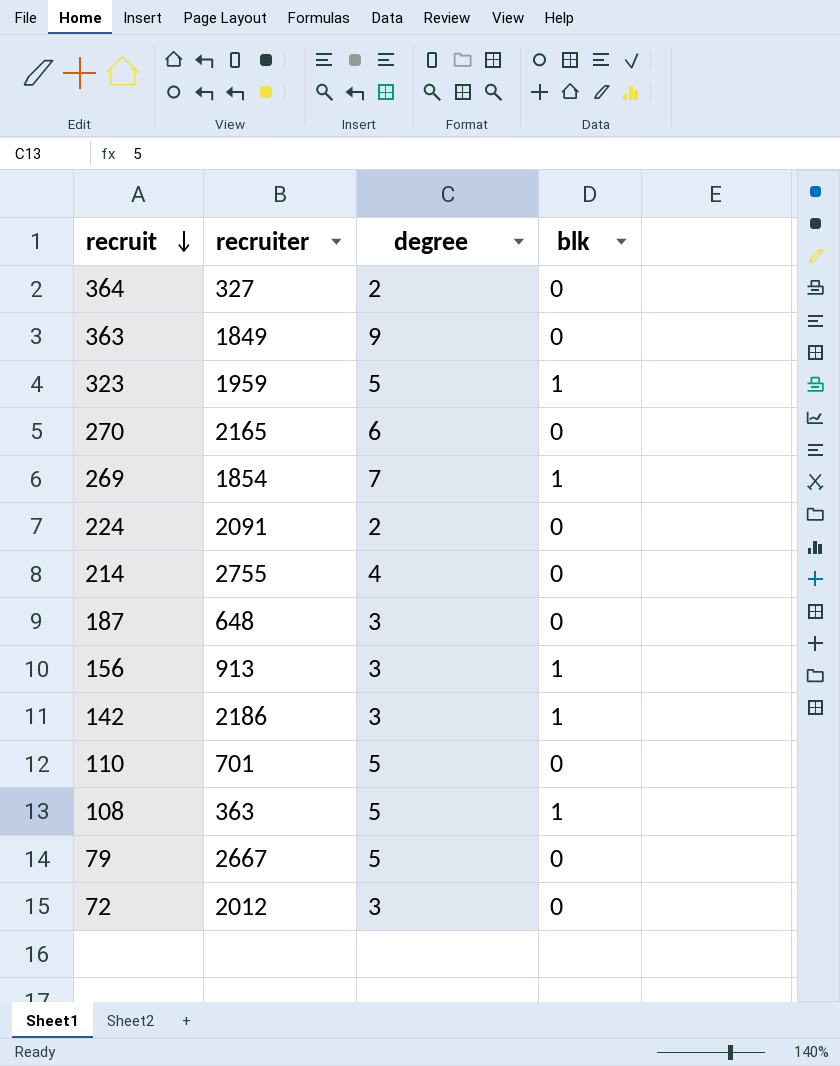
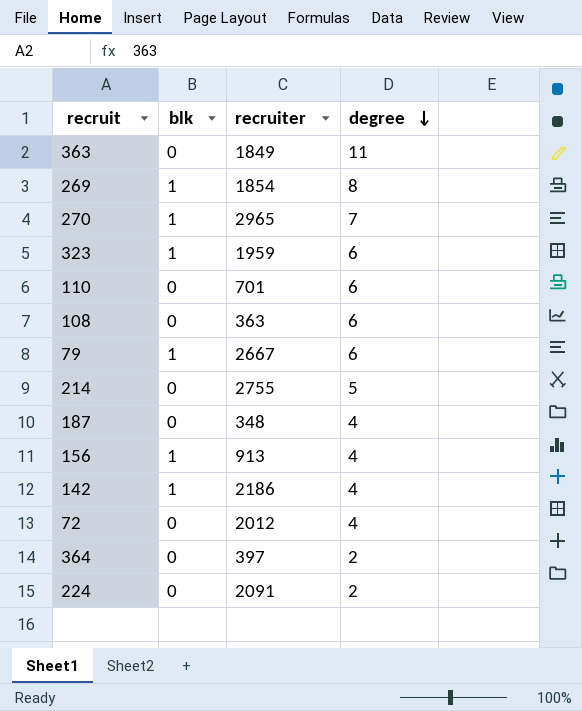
row order: recruit descending -> degree descending
column blk | position: 4 -> 2
363 | degree: 9 -> 11
269 | degree: 7 -> 8
270 | blk: 0 -> 1
270 | recruiter: 2165 -> 2965
270 | degree: 6 -> 7
323 | degree: 5 -> 6
110 | degree: 5 -> 6
108 | blk: 1 -> 0
108 | degree: 5 -> 6
79 | blk: 0 -> 1
79 | degree: 5 -> 6
214 | degree: 4 -> 5
187 | recruiter: 648 -> 348
187 | degree: 3 -> 4
156 | degree: 3 -> 4
142 | degree: 3 -> 4
72 | degree: 3 -> 4
364 | recruiter: 327 -> 397

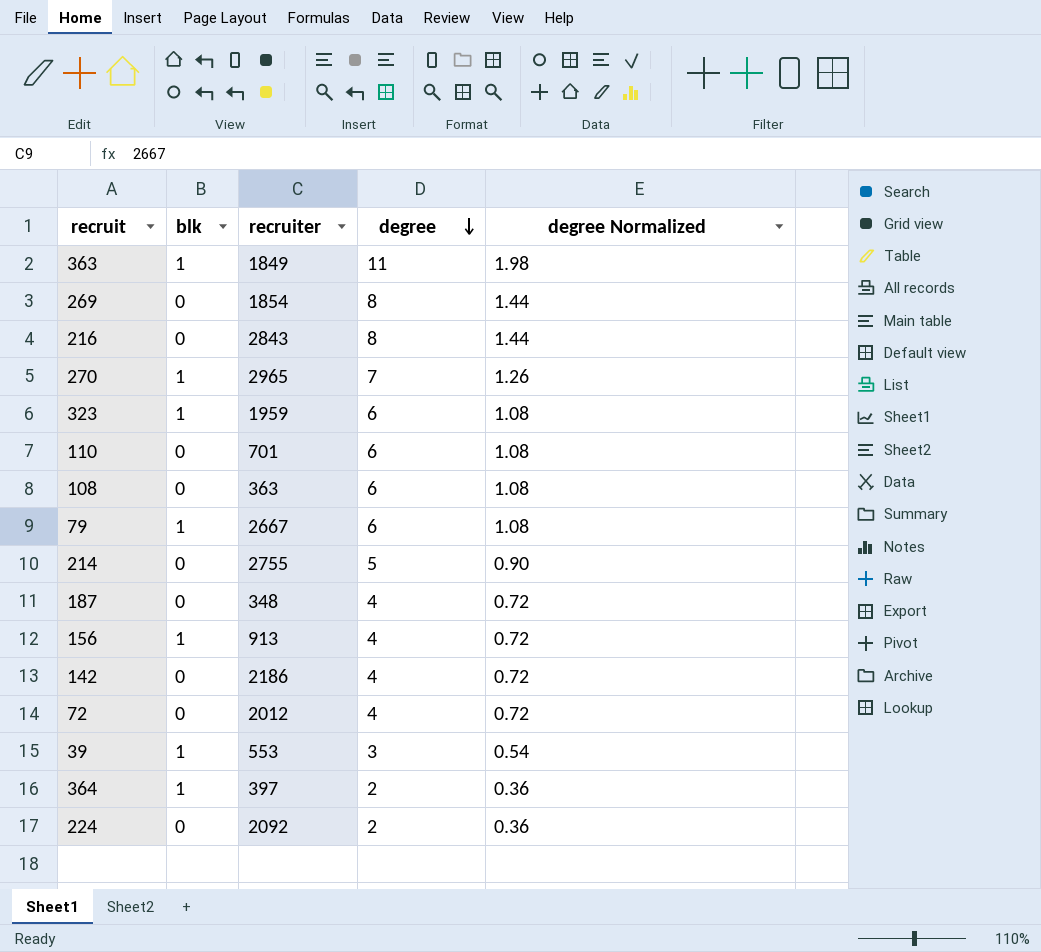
column degree Normalized | formula: none -> [degree] * 0.18
363 | blk: 0 -> 1
269 | blk: 1 -> 0
row 216: none -> 0 | 2843 | 8 | 1.44
142 | blk: 1 -> 0
row 39: none -> 1 | 553 | 3 | 0.54
364 | blk: 0 -> 1
224 | recruiter: 2091 -> 2092

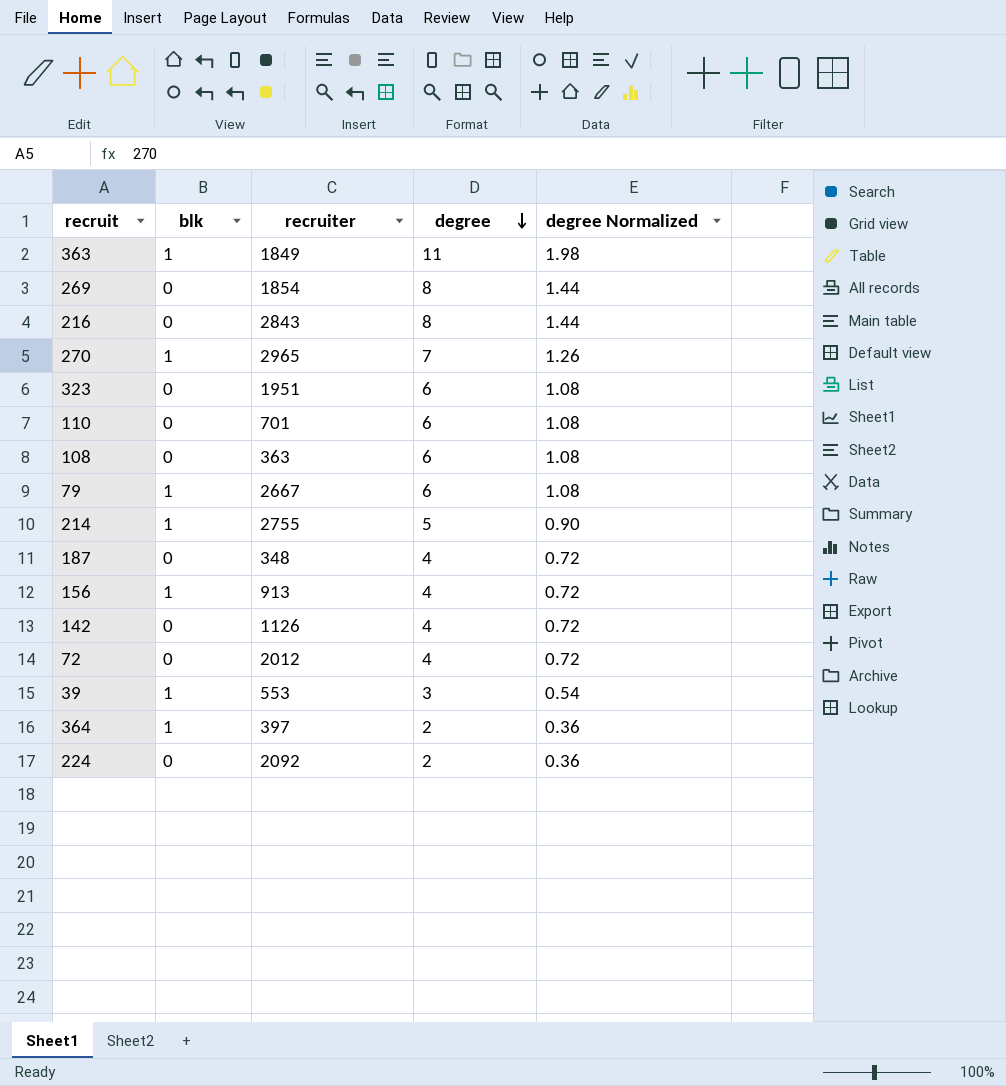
323 | blk: 1 -> 0
323 | recruiter: 1959 -> 1951
214 | blk: 0 -> 1
142 | recruiter: 2186 -> 1126

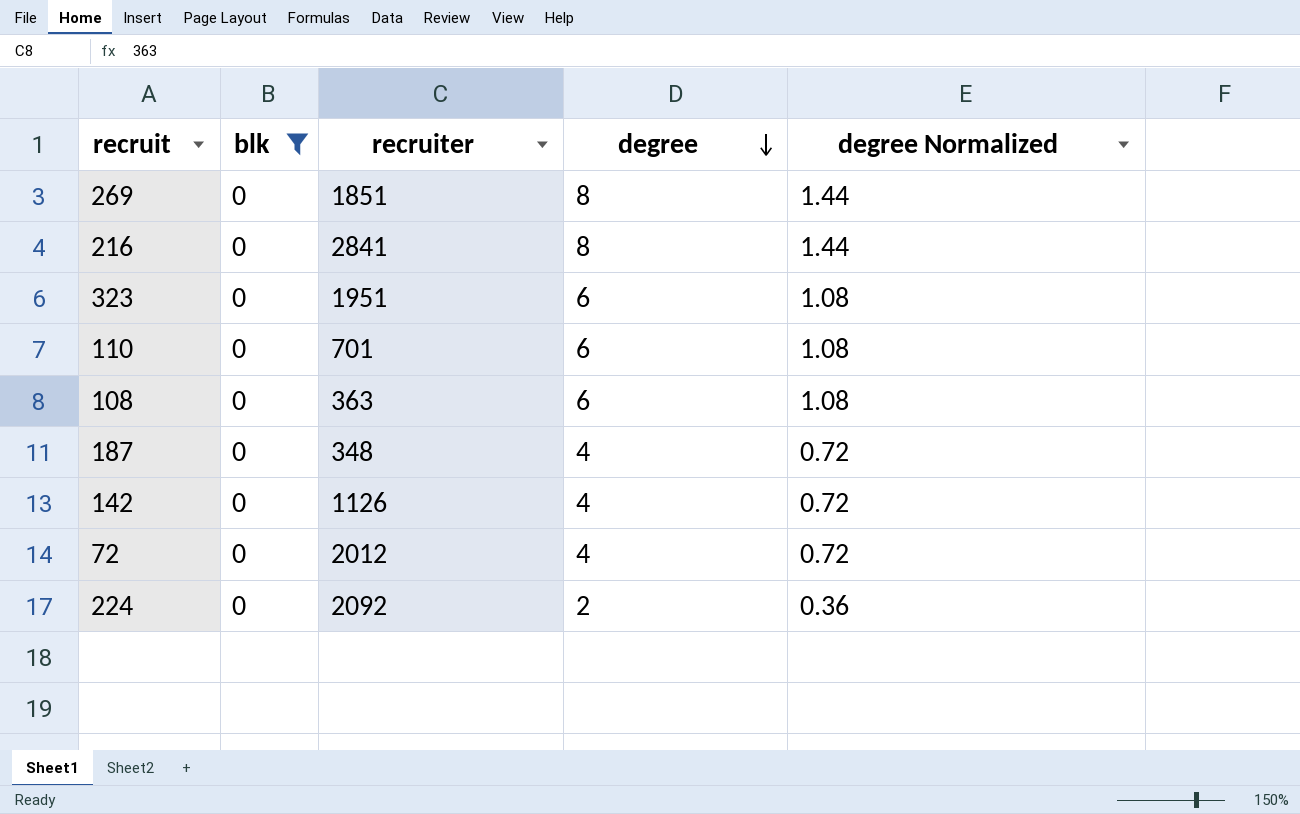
filter: none -> blk = 0
269 | recruiter: 1854 -> 1851
216 | recruiter: 2843 -> 2841

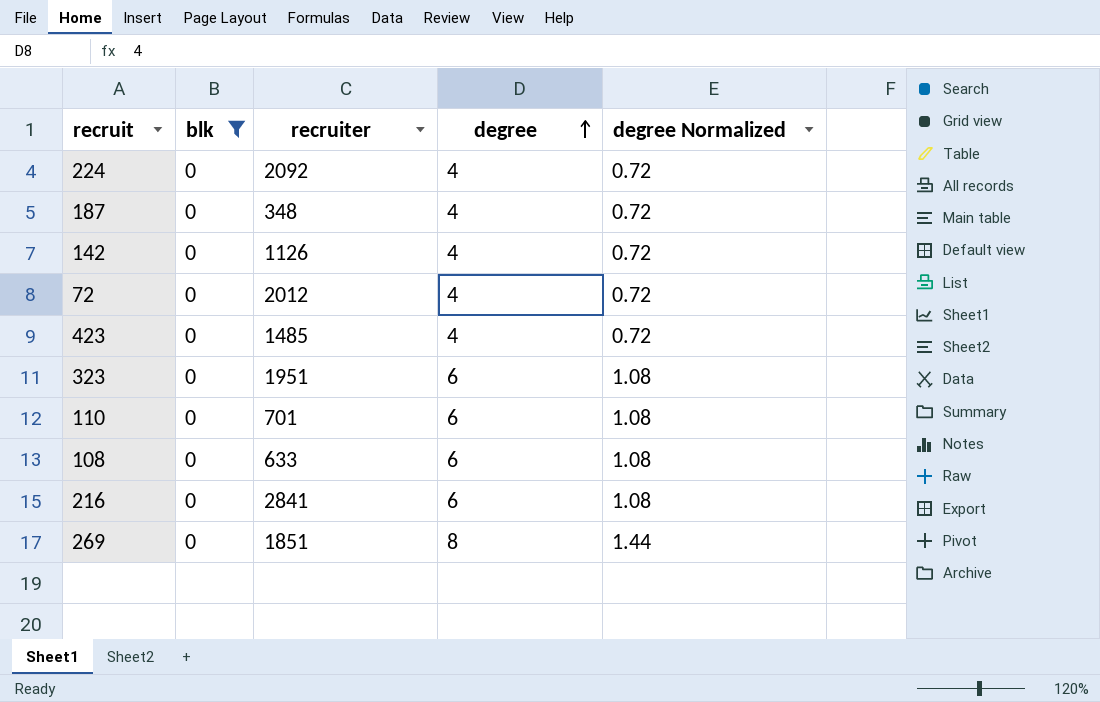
row order: degree descending -> degree ascending
224 | degree: 2 -> 4
224 | degree Normalized: 0.36 -> 0.72
row 423: none -> 0 | 1485 | 4 | 0.72
108 | recruiter: 363 -> 633
216 | degree: 8 -> 6
216 | degree Normalized: 1.44 -> 1.08

